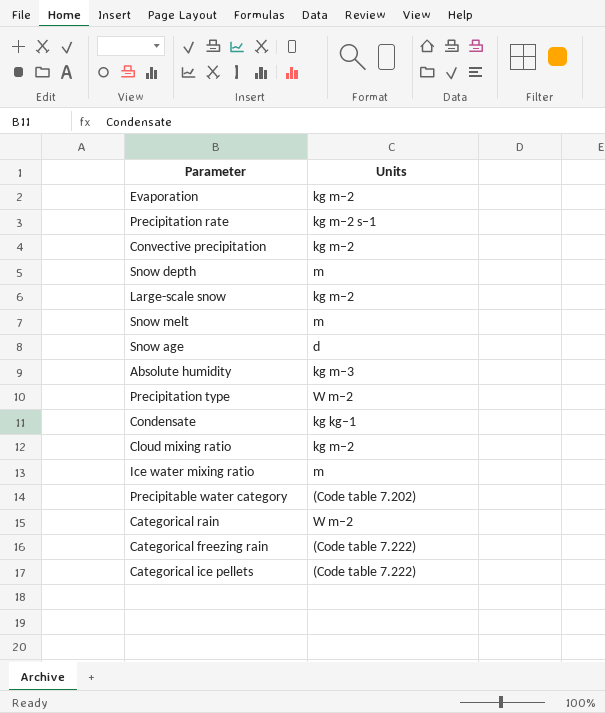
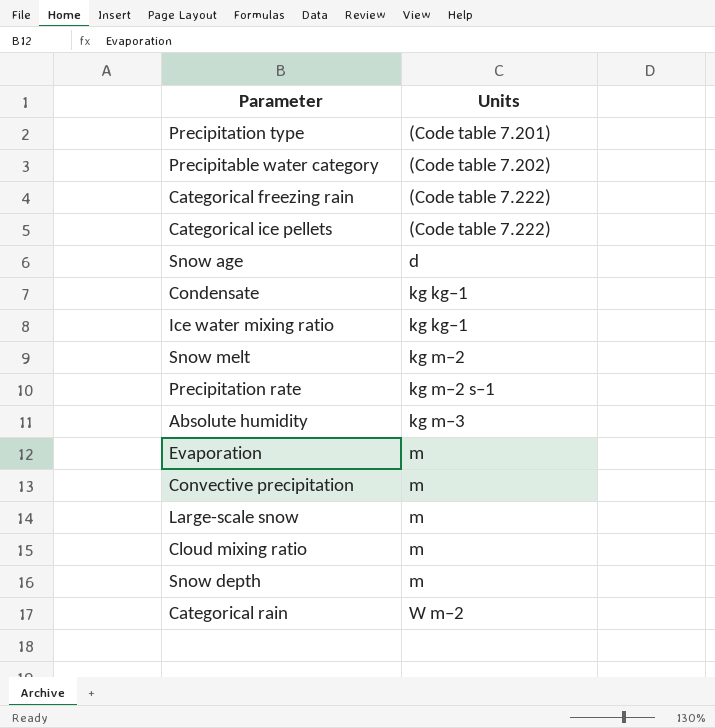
row order: none -> Units ascending
Precipitation type | Units: W m–2 -> (Code table 7.201)
Ice water mixing ratio | Units: m -> kg kg–1
Snow melt | Units: m -> kg m–2
Evaporation | Units: kg m–2 -> m
Convective precipitation | Units: kg m–2 -> m
Large-scale snow | Units: kg m–2 -> m
Cloud mixing ratio | Units: kg m–2 -> m

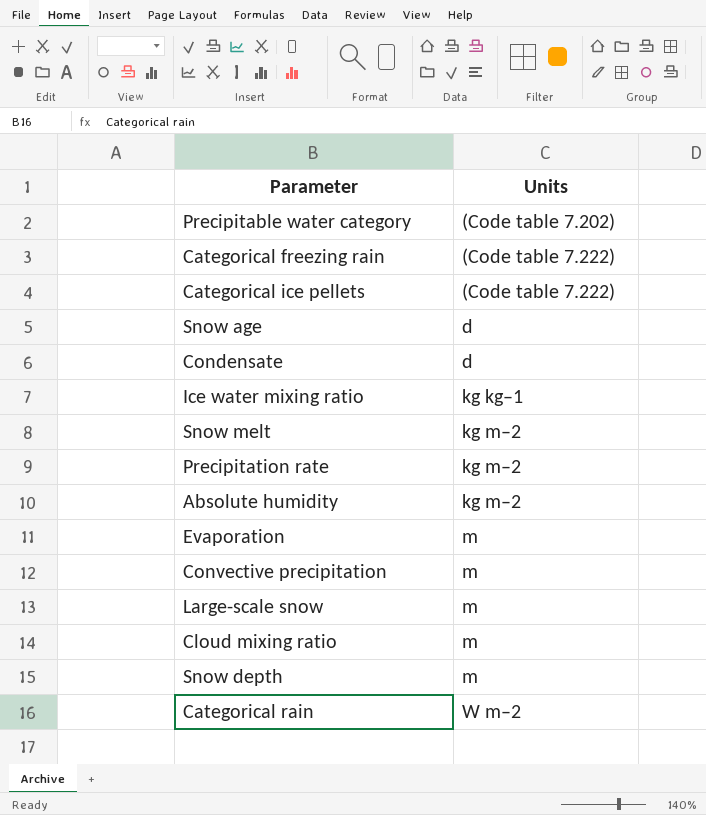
row Precipitation type: (Code table 7.201) -> none
Condensate | Units: kg kg–1 -> d
Precipitation rate | Units: kg m–2 s–1 -> kg m–2
Absolute humidity | Units: kg m–3 -> kg m–2

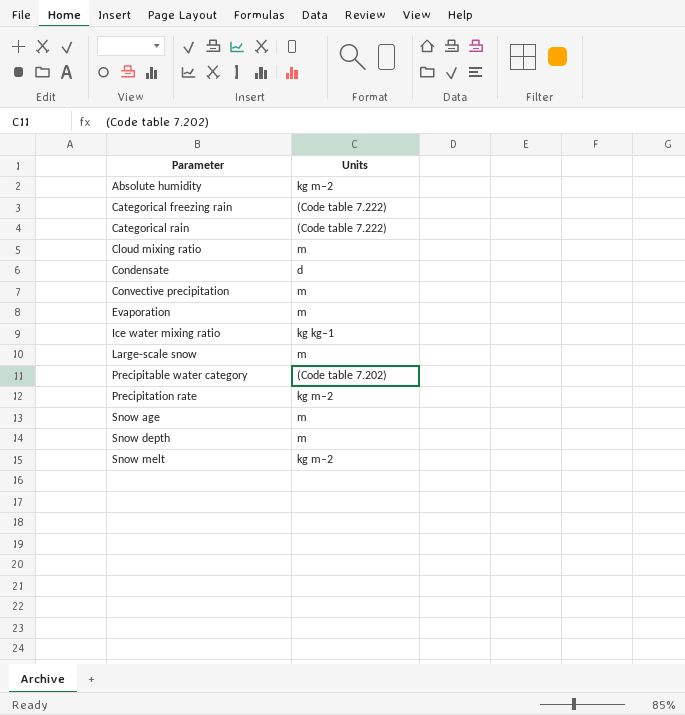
row order: Units ascending -> Parameter ascending
row Categorical ice pellets: (Code table 7.222) -> none
Categorical rain | Units: W m–2 -> (Code table 7.222)
Snow age | Units: d -> m

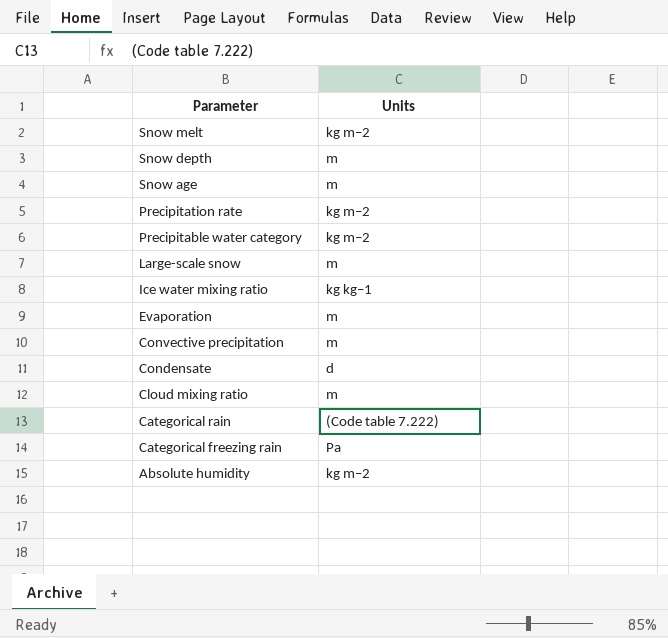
row order: Parameter ascending -> Parameter descending
Precipitable water category | Units: (Code table 7.202) -> kg m–2
Categorical freezing rain | Units: (Code table 7.222) -> Pa

